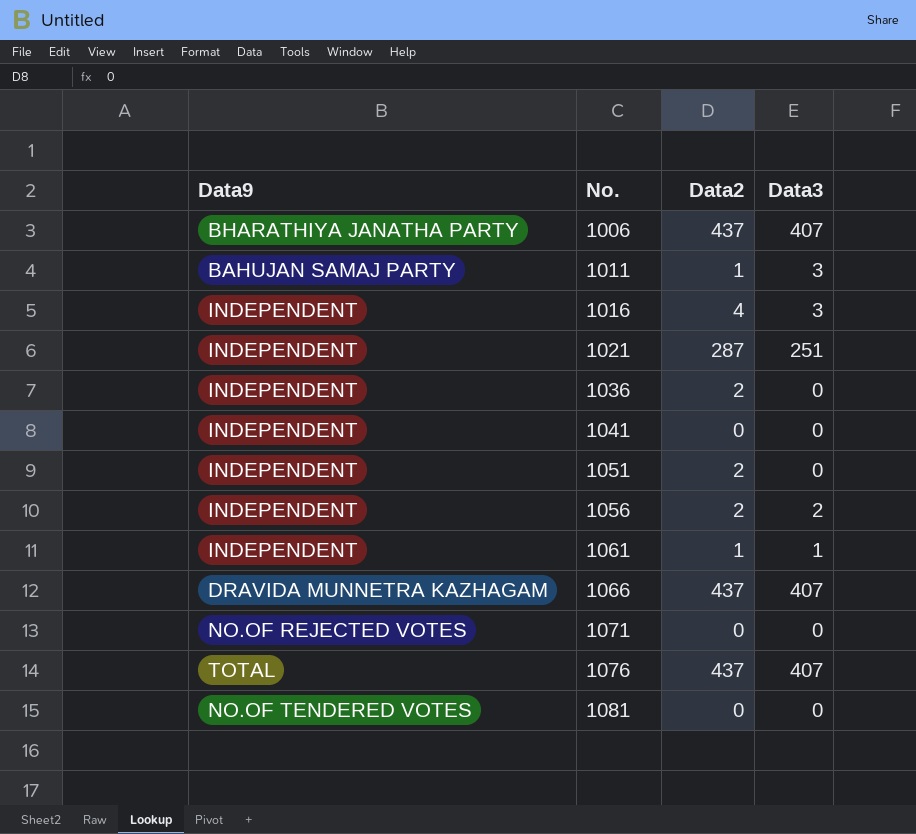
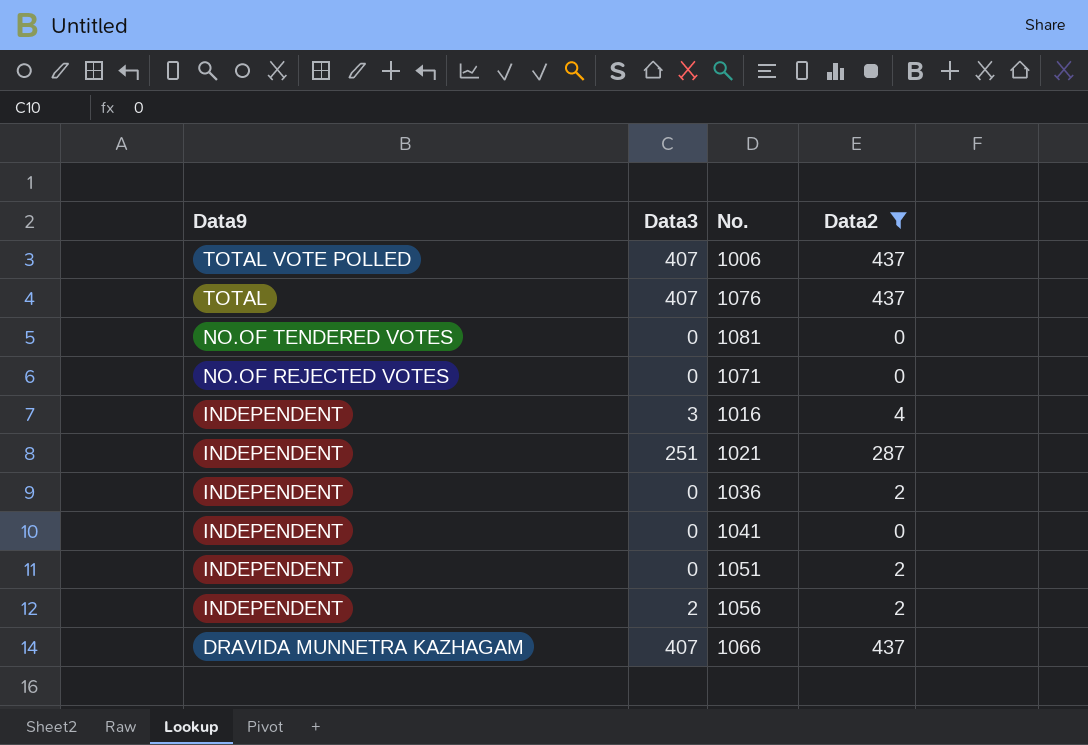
filter: none -> Data2 != 1
row order: No. ascending -> Data9 descending
column Data3 | position: 4 -> 2
1006 | Data9: BHARATHIYA JANATHA PARTY -> TOTAL VOTE POLLED

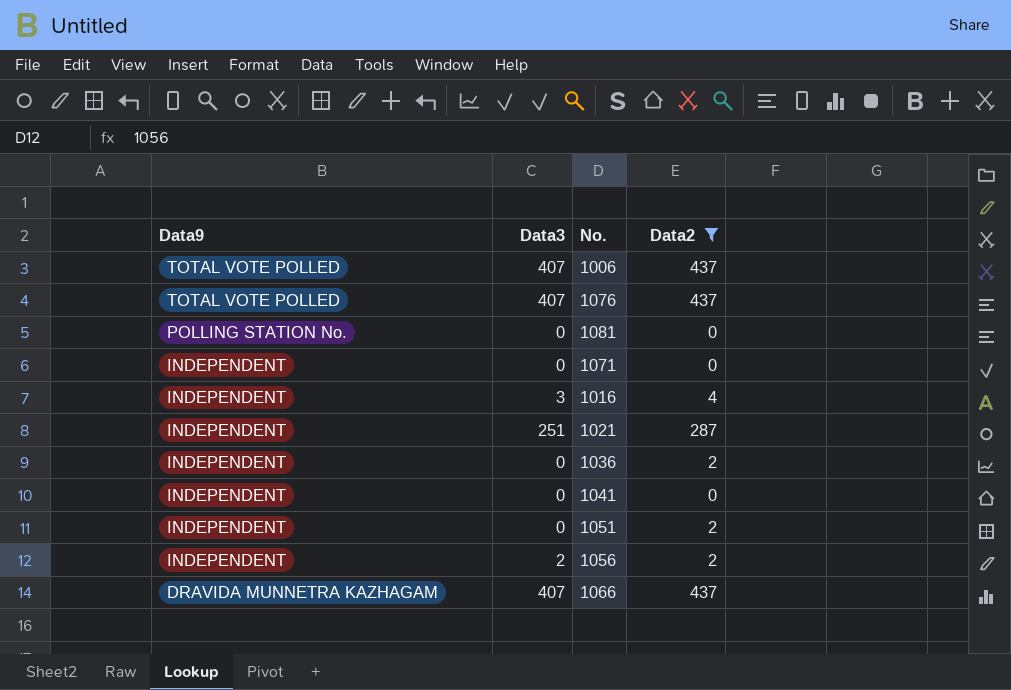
1076 | Data9: TOTAL -> TOTAL VOTE POLLED
1081 | Data9: NO.OF TENDERED VOTES -> POLLING STATION No.
1071 | Data9: NO.OF REJECTED VOTES -> INDEPENDENT

